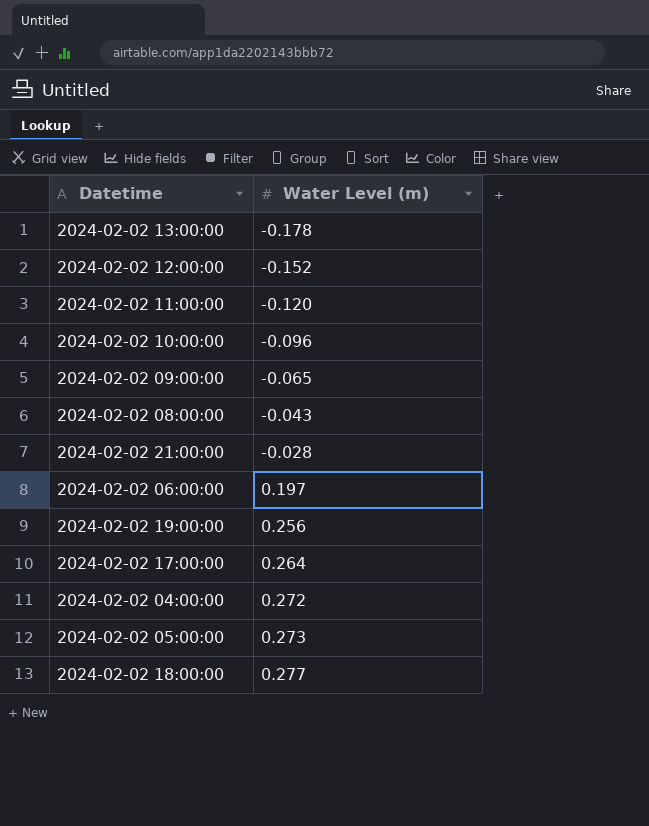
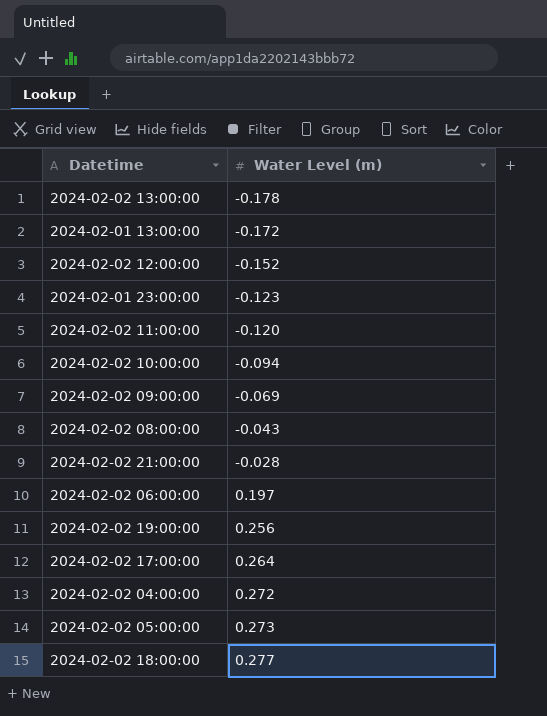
row 2024-02-01 13:00:00: none -> -0.172
row 2024-02-01 23:00:00: none -> -0.123
2024-02-02 10:00:00 | Water Level (m): -0.096 -> -0.094
2024-02-02 09:00:00 | Water Level (m): -0.065 -> -0.069

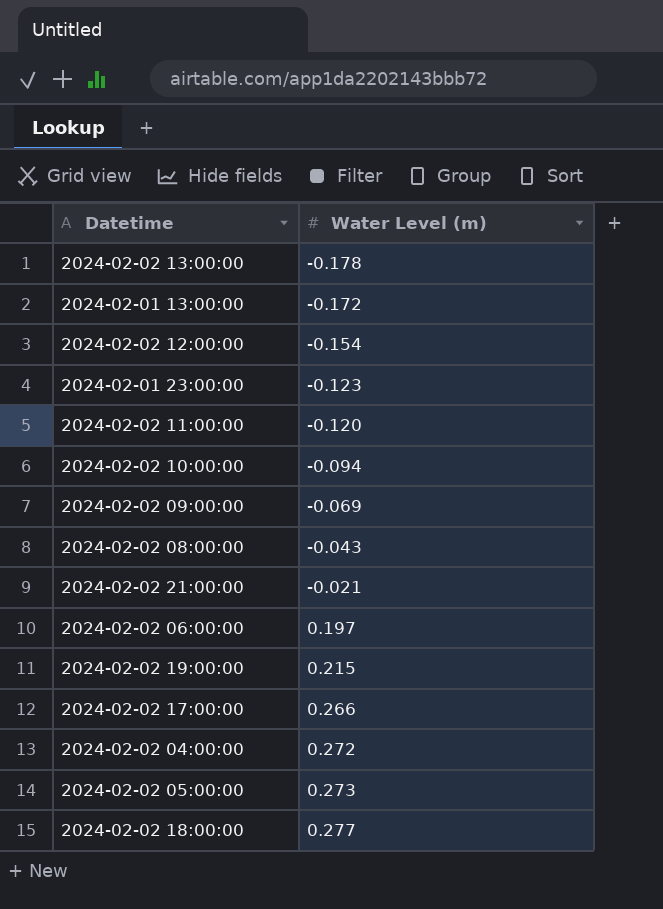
2024-02-02 12:00:00 | Water Level (m): -0.152 -> -0.154
2024-02-02 21:00:00 | Water Level (m): -0.028 -> -0.021
2024-02-02 19:00:00 | Water Level (m): 0.256 -> 0.215
2024-02-02 17:00:00 | Water Level (m): 0.264 -> 0.266

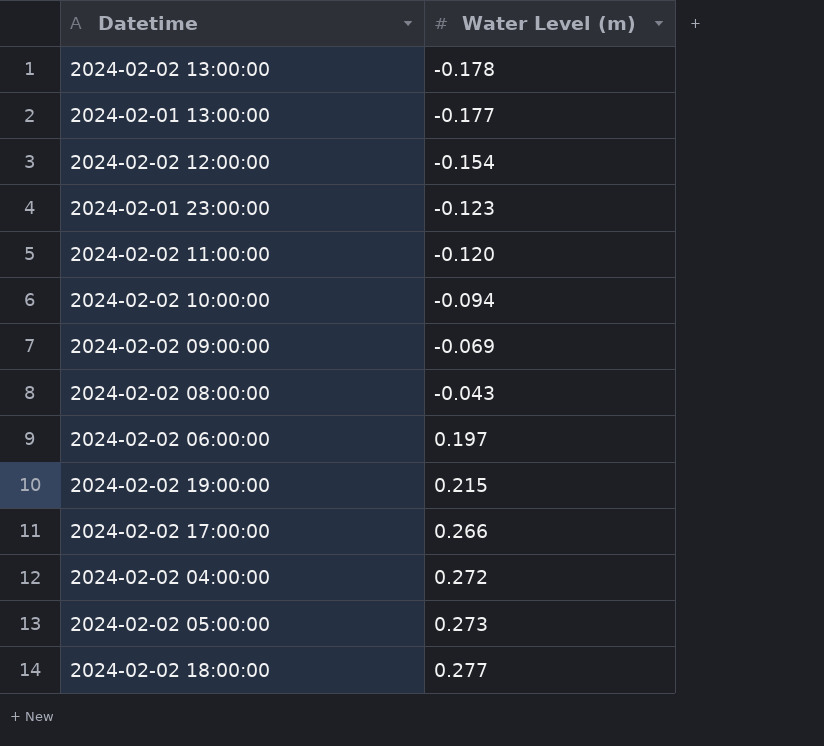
row 2024-02-02 21:00:00: -0.021 -> none
2024-02-01 13:00:00 | Water Level (m): -0.172 -> -0.177

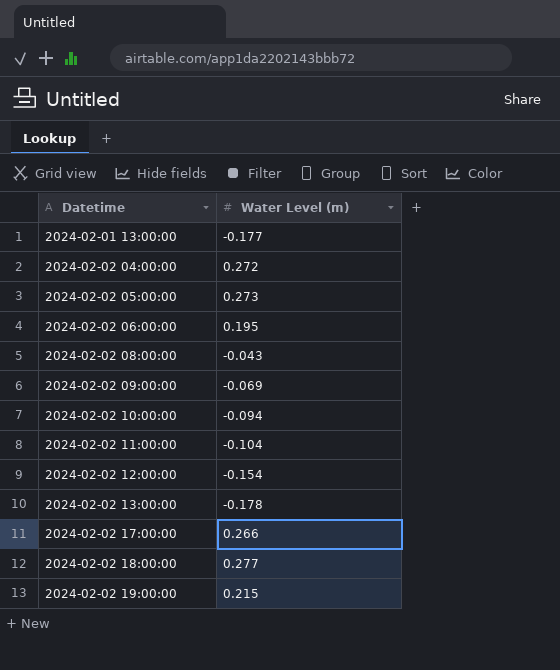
row order: Water Level (m) ascending -> Datetime ascending
row 2024-02-01 23:00:00: -0.123 -> none
2024-02-02 06:00:00 | Water Level (m): 0.197 -> 0.195
2024-02-02 11:00:00 | Water Level (m): -0.120 -> -0.104

